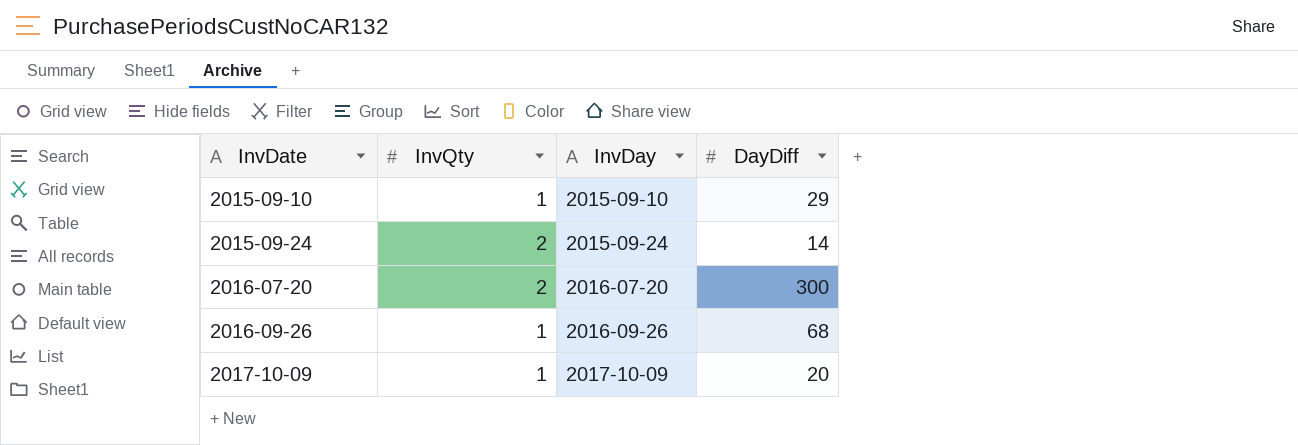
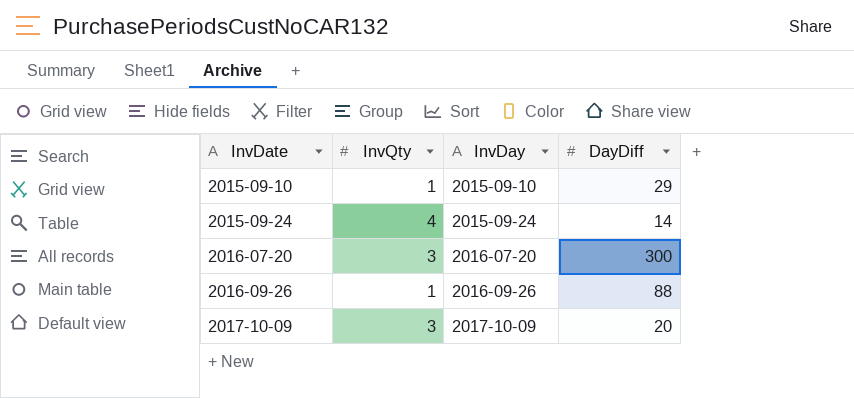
2015-09-24 | InvQty: 2 -> 4
2016-07-20 | InvQty: 2 -> 3
2016-09-26 | DayDiff: 68 -> 88
2017-10-09 | InvQty: 1 -> 3

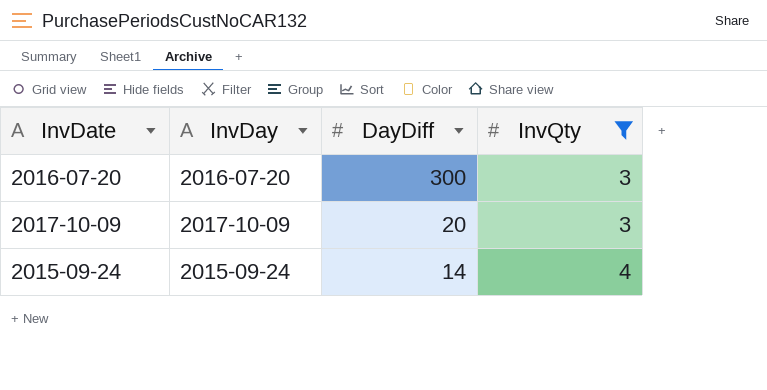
filter: none -> InvQty != 1
row order: InvDate ascending -> DayDiff descending
column InvQty | position: 2 -> 4

